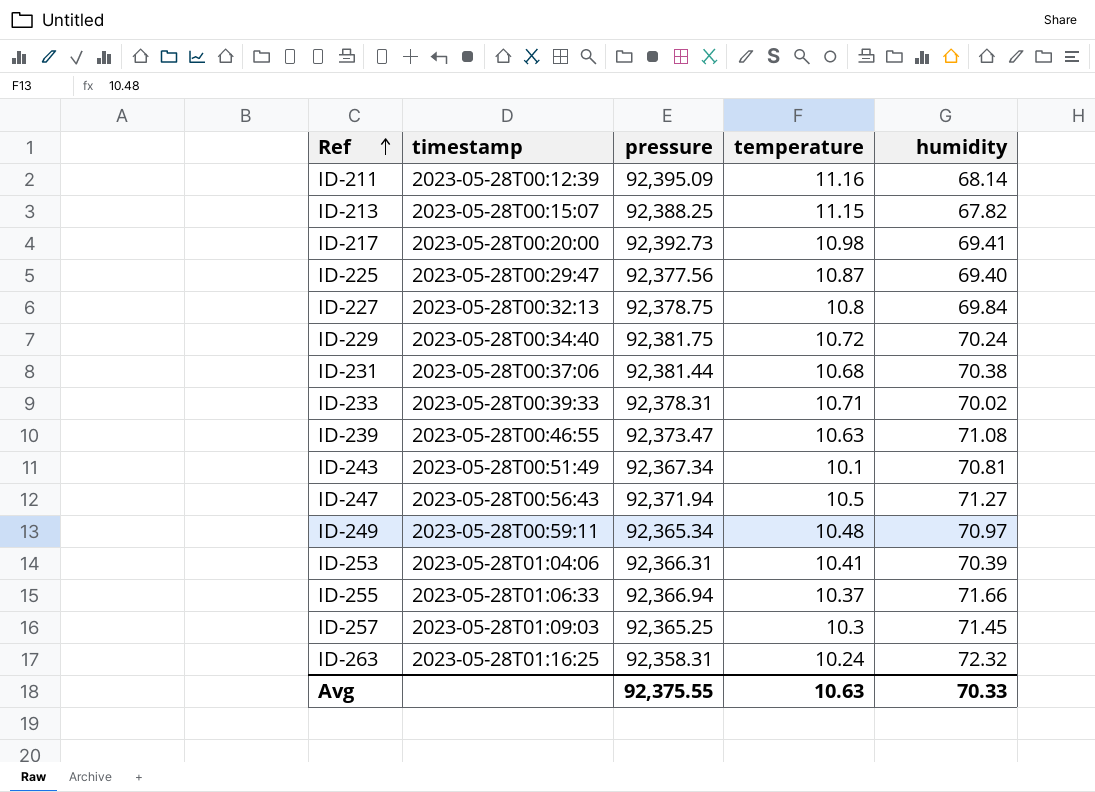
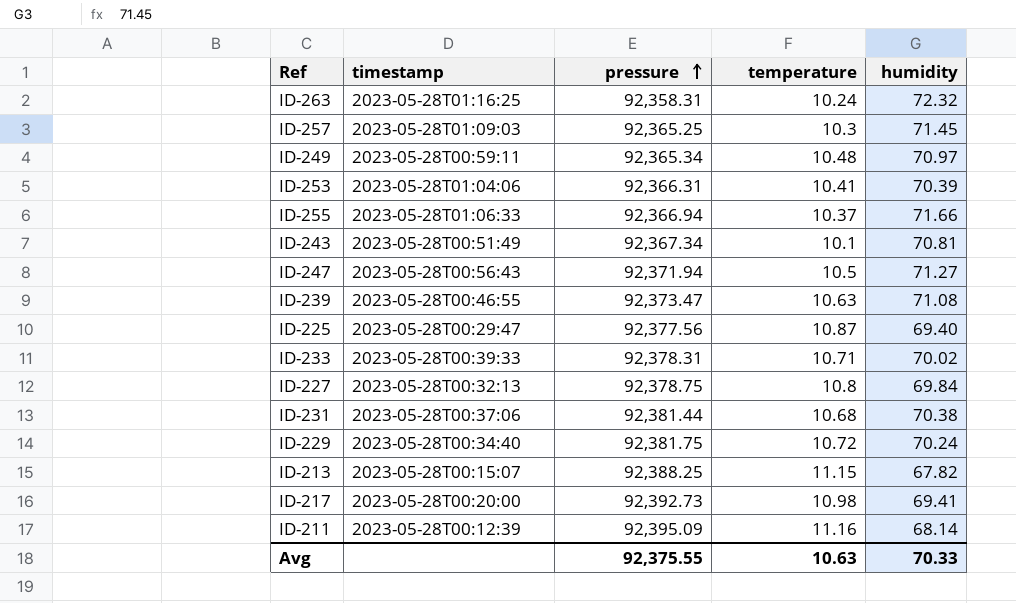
row order: Ref ascending -> pressure ascending

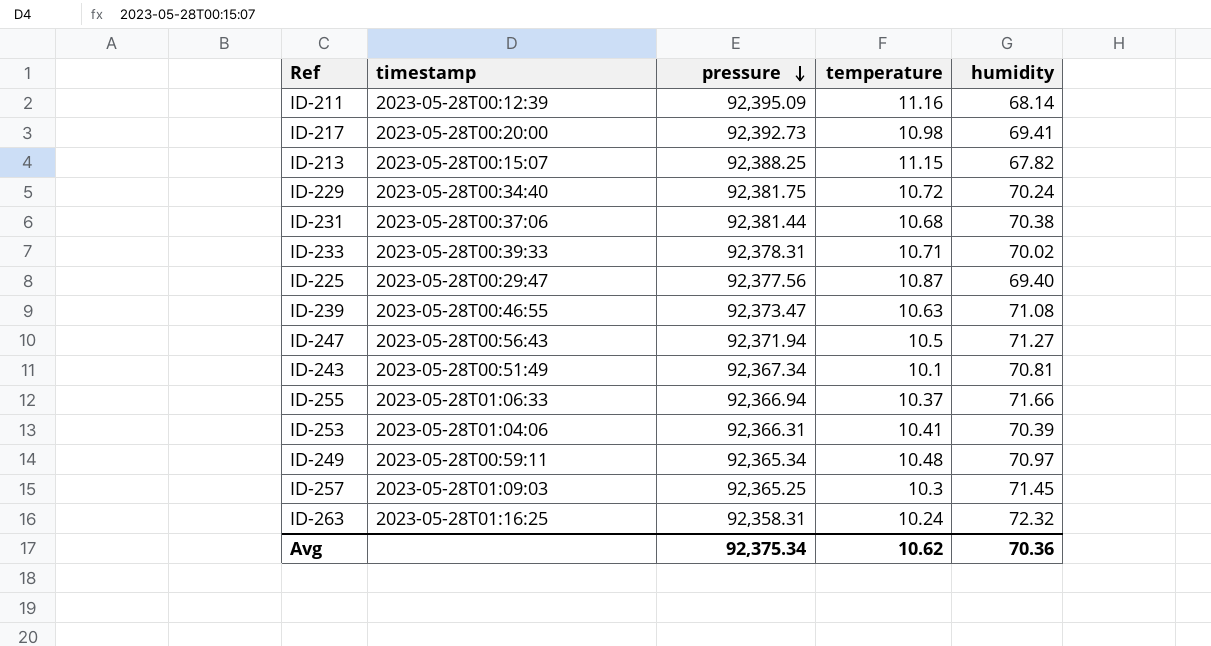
row order: pressure ascending -> pressure descending
row ID-227: 2023-05-28T00:32:13 | 92,378.75 | 10.8 | 69.84 -> none
Avg | pressure: 92,375.55 -> 92,375.34
Avg | temperature: 10.63 -> 10.62
Avg | humidity: 70.33 -> 70.36

